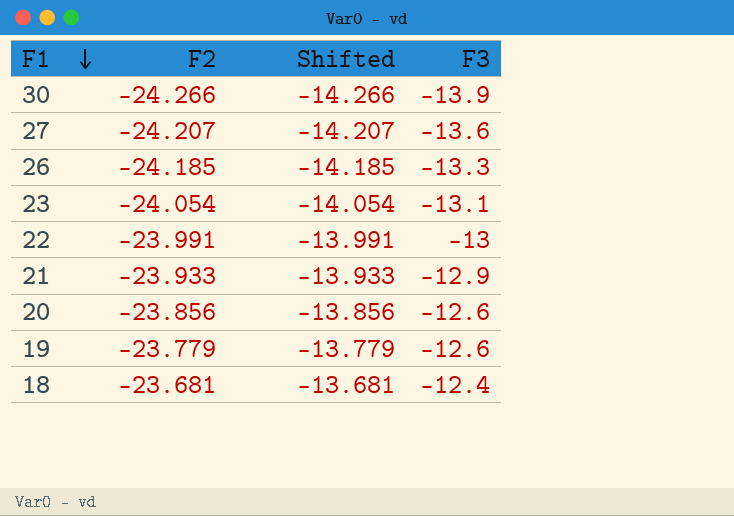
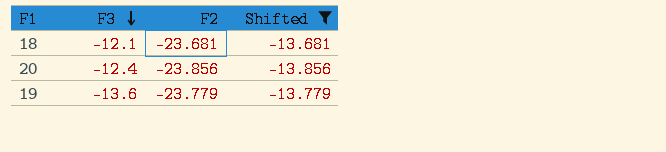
filter: none -> Shifted >= -13.856
row order: F1 descending -> F3 descending
column F3 | position: 4 -> 2
18 | F3: -12.4 -> -12.1
20 | F3: -12.6 -> -12.4
19 | F3: -12.6 -> -13.6

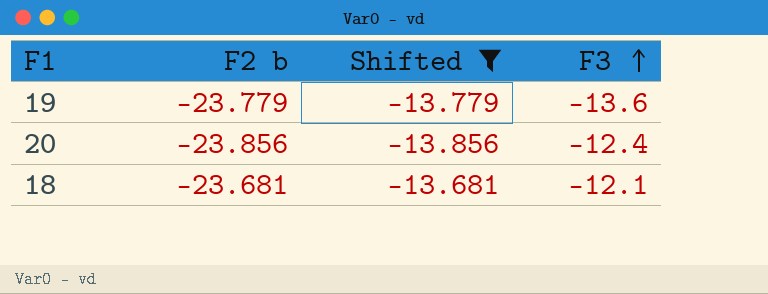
row order: F3 descending -> F3 ascending
column name: F2 -> F2 b
column F3 | position: 2 -> 4

